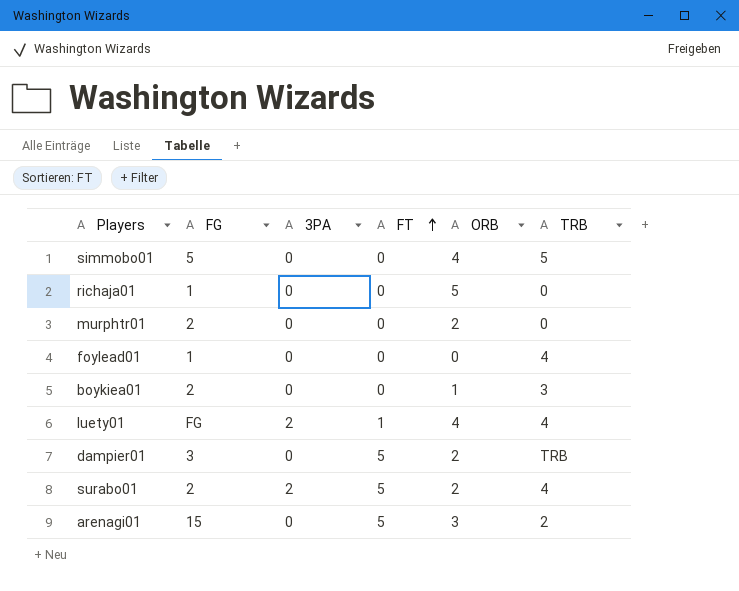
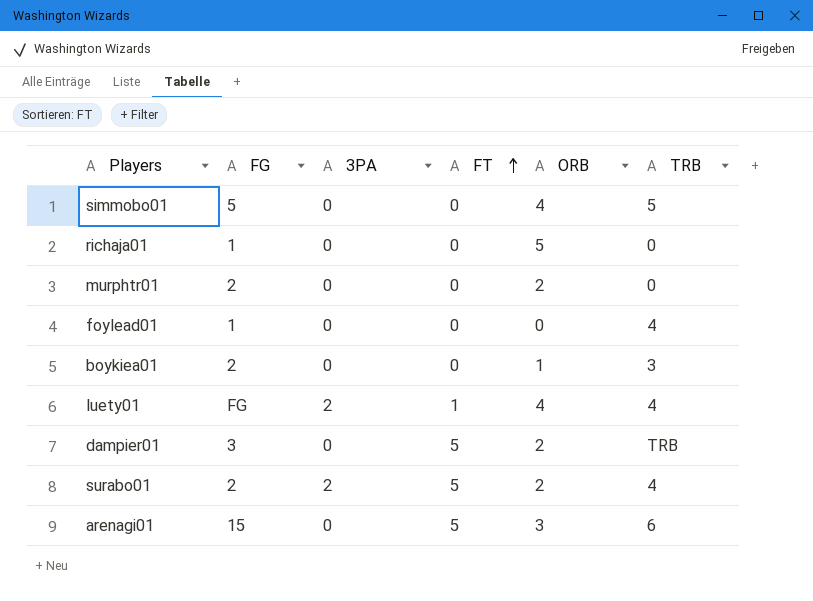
arenagi01 | TRB: 2 -> 6

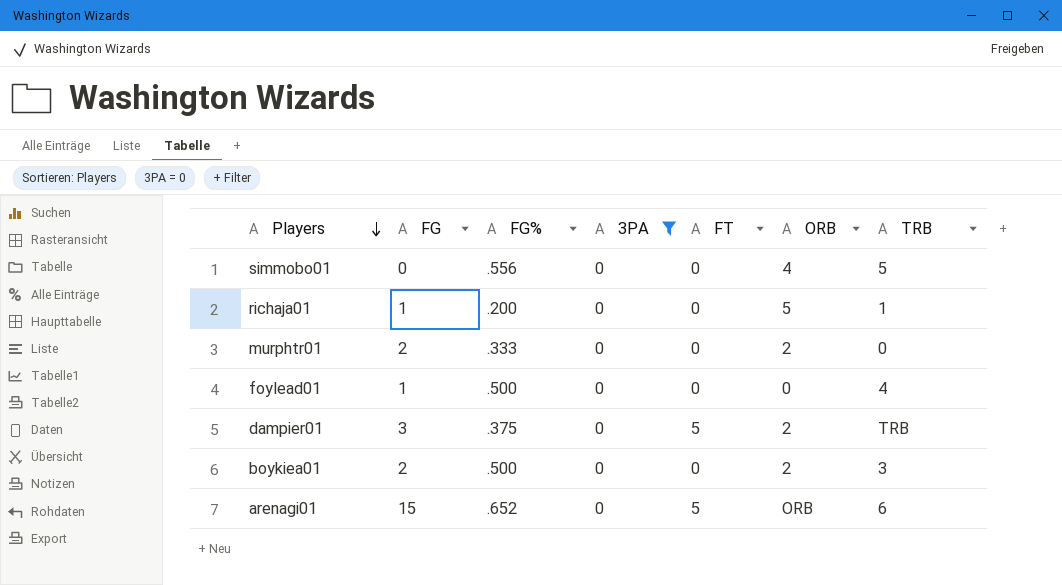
filter: none -> 3PA = 0
row order: FT ascending -> Players descending
column FG% | position: none -> 3
simmobo01 | FG: 5 -> 0
richaja01 | TRB: 0 -> 1
boykiea01 | ORB: 1 -> 2
arenagi01 | ORB: 3 -> ORB

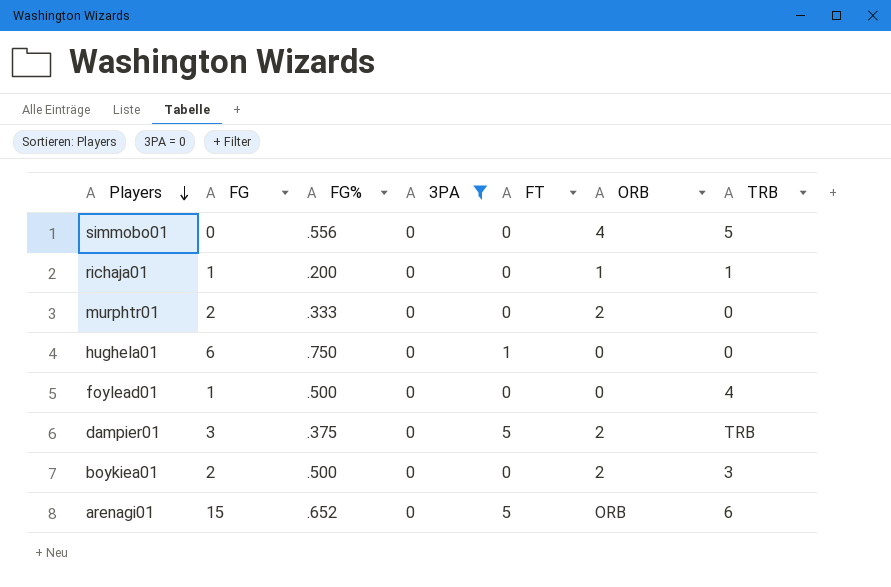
richaja01 | ORB: 5 -> 1
row hughela01: none -> 6 | .750 | 0 | 1 | 0 | 0

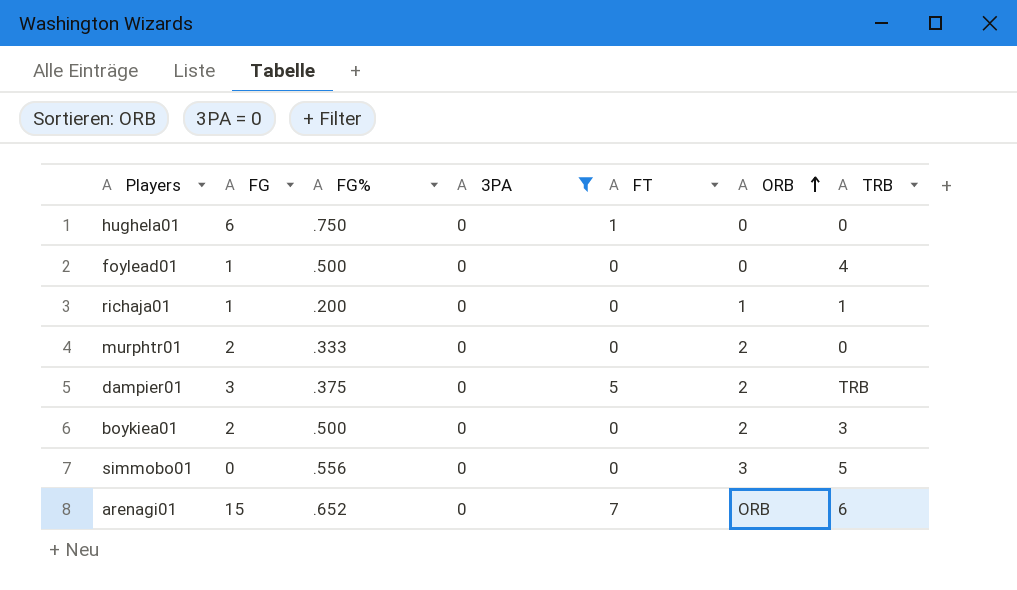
row order: Players descending -> ORB ascending
simmobo01 | ORB: 4 -> 3
arenagi01 | FT: 5 -> 7

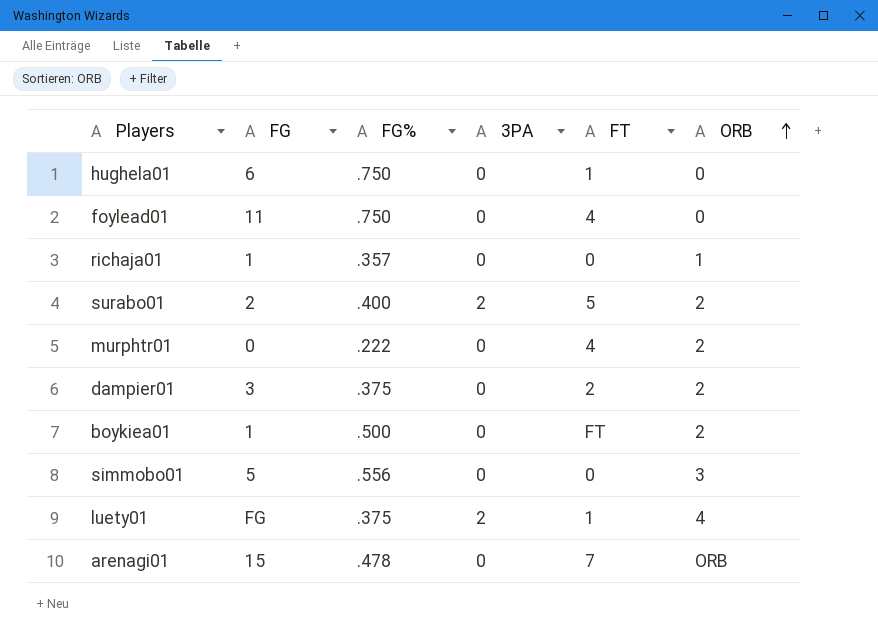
filter: 3PA = 0 -> none
column TRB | position: 7 -> none
foylead01 | FG: 1 -> 11
foylead01 | FG%: .500 -> .750
foylead01 | FT: 0 -> 4
richaja01 | FG%: .200 -> .357
murphtr01 | FG: 2 -> 0
murphtr01 | FG%: .333 -> .222
murphtr01 | FT: 0 -> 4
dampier01 | FT: 5 -> 2
boykiea01 | FG: 2 -> 1
boykiea01 | FT: 0 -> FT
simmobo01 | FG: 0 -> 5
arenagi01 | FG%: .652 -> .478

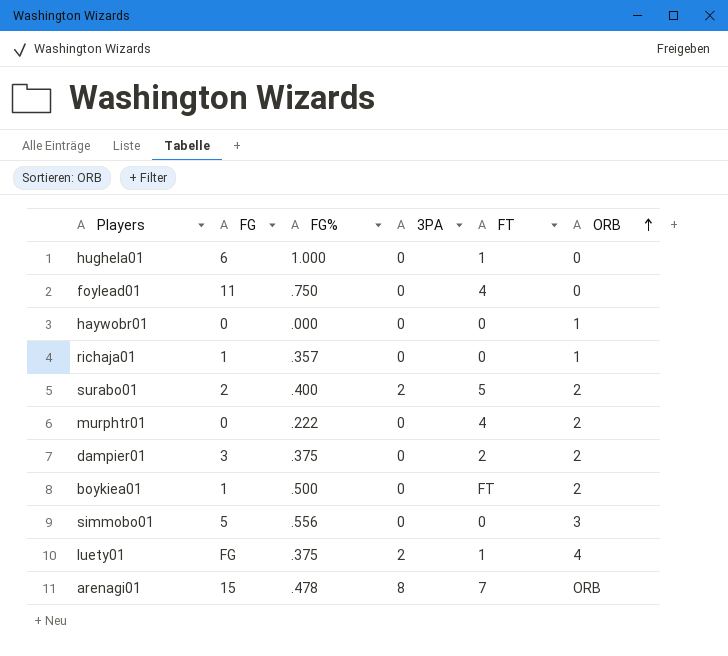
hughela01 | FG%: .750 -> 1.000
row haywobr01: none -> 0 | .000 | 0 | 0 | 1
arenagi01 | 3PA: 0 -> 8

